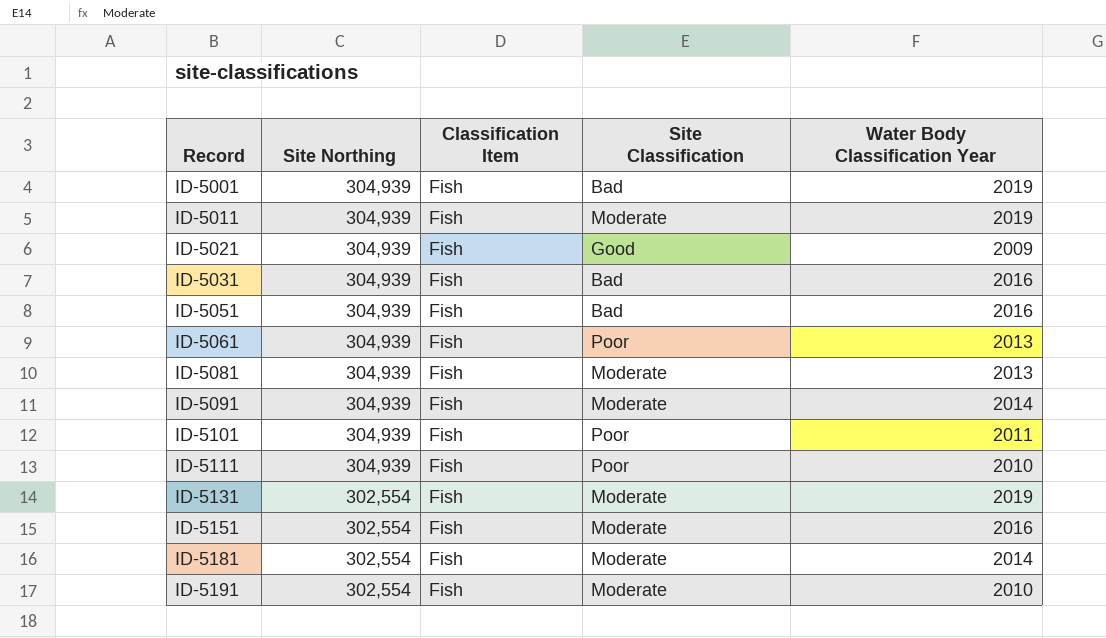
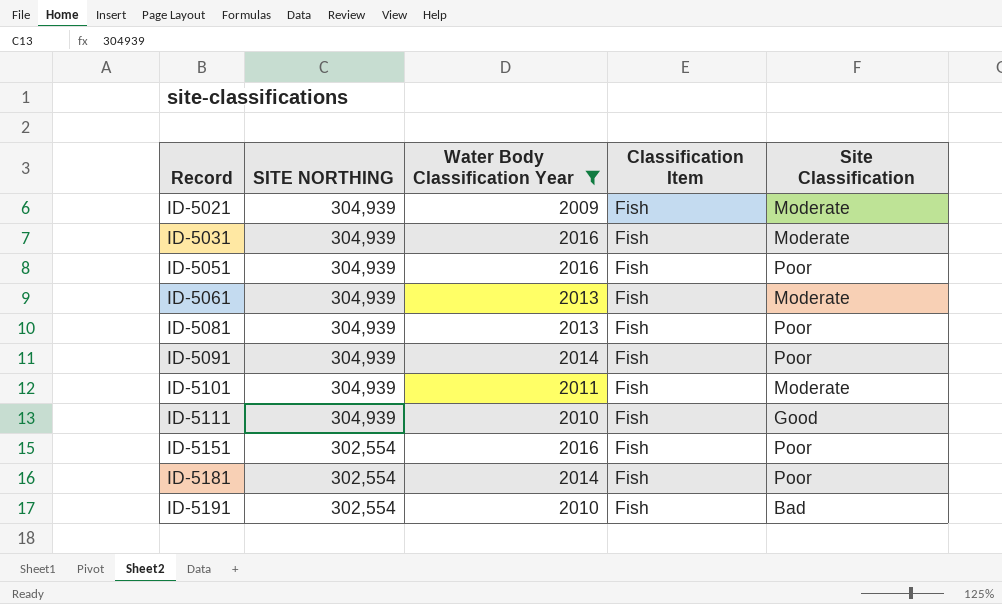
filter: none -> Water Body Classification Year != 2019
column name: Site Northing -> SITE NORTHING
column Water Body Classification Year | position: 5 -> 3
ID-5021 | Site Classification: Good -> Moderate
ID-5031 | Site Classification: Bad -> Moderate
ID-5051 | Site Classification: Bad -> Poor
ID-5061 | Site Classification: Poor -> Moderate
ID-5081 | Site Classification: Moderate -> Poor
ID-5091 | Site Classification: Moderate -> Poor
ID-5101 | Site Classification: Poor -> Moderate
ID-5111 | Site Classification: Poor -> Good
ID-5151 | Site Classification: Moderate -> Poor
ID-5181 | Site Classification: Moderate -> Poor
ID-5191 | Site Classification: Moderate -> Bad

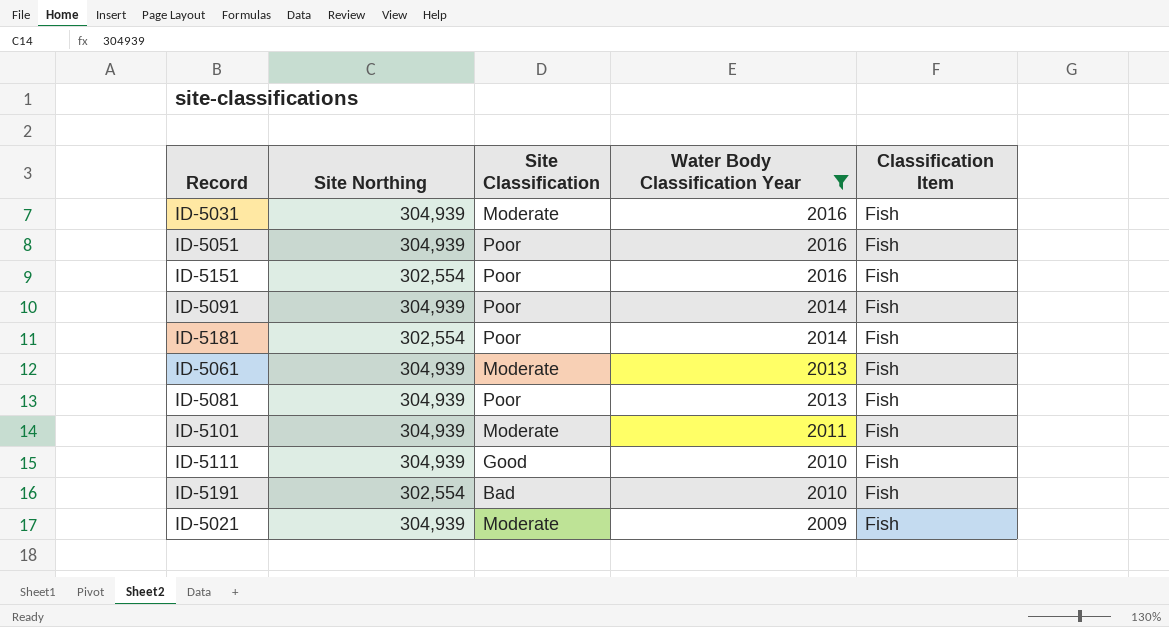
row order: Record ascending -> Water Body Classification Year descending
column name: SITE NORTHING -> Site Northing
column Site Classification | position: 5 -> 3

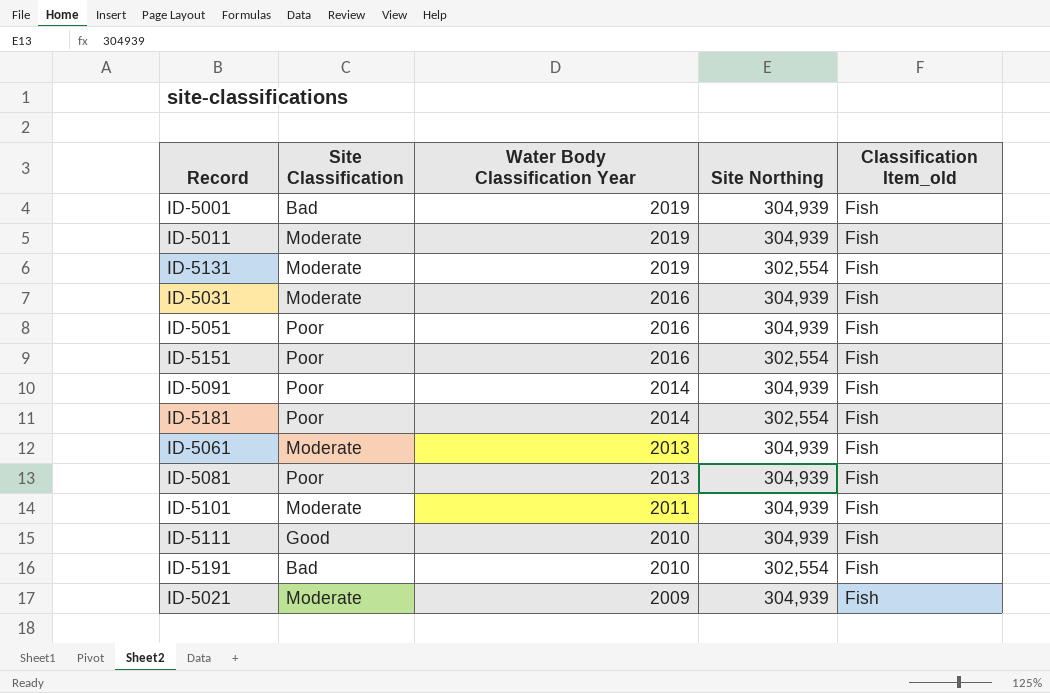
filter: Water Body Classification Year != 2019 -> none
column Site Northing | position: 2 -> 4
column name: Classification Item -> Classification Item_old

